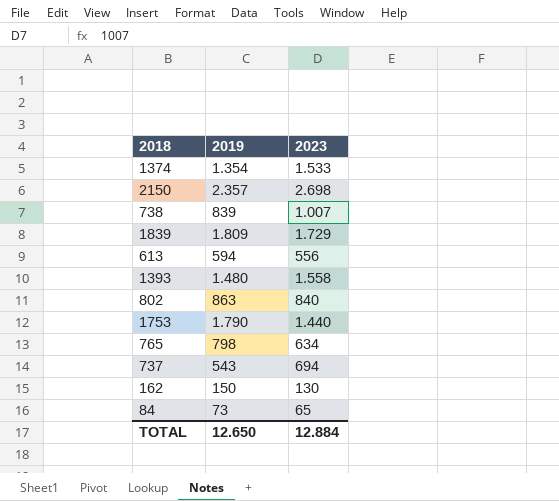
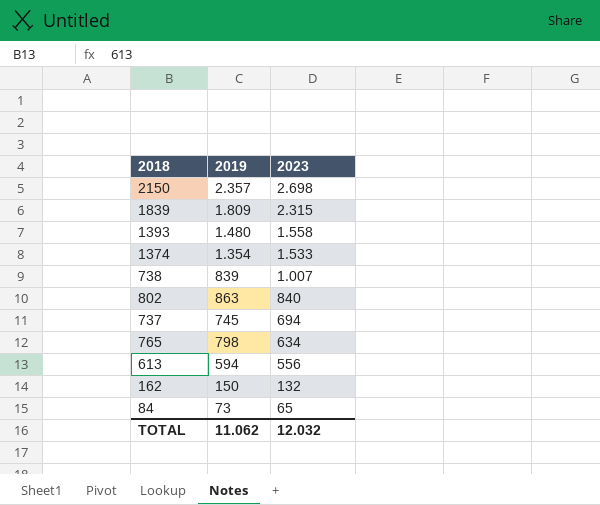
row order: none -> 2023 descending
row 1753: 1.790 | 1.440 -> none
1839 | 2023: 1.729 -> 2.315
737 | 2019: 543 -> 745
162 | 2023: 130 -> 132
TOTAL | 2019: 12.650 -> 11.062
TOTAL | 2023: 12.884 -> 12.032

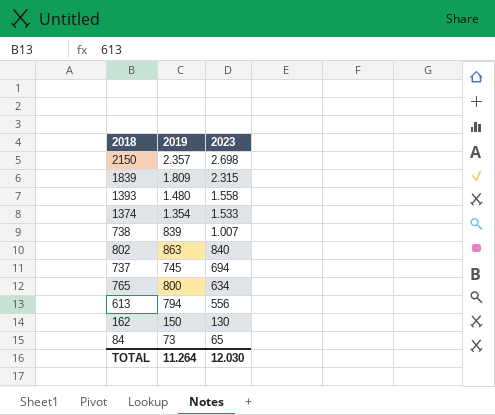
765 | 2019: 798 -> 800
613 | 2019: 594 -> 794
162 | 2023: 132 -> 130
TOTAL | 2019: 11.062 -> 11.264
TOTAL | 2023: 12.032 -> 12.030

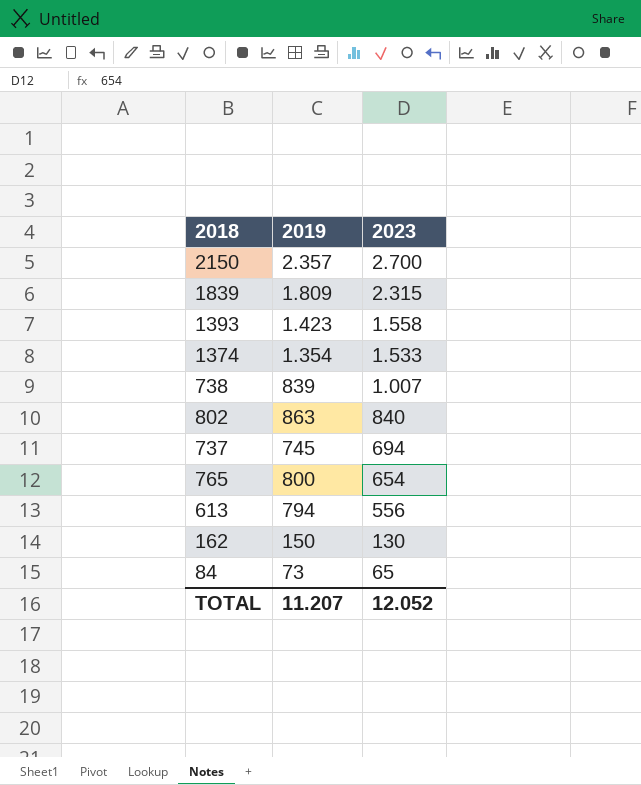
2150 | 2023: 2.698 -> 2.700
1393 | 2019: 1.480 -> 1.423
765 | 2023: 634 -> 654
TOTAL | 2019: 11.264 -> 11.207
TOTAL | 2023: 12.030 -> 12.052

